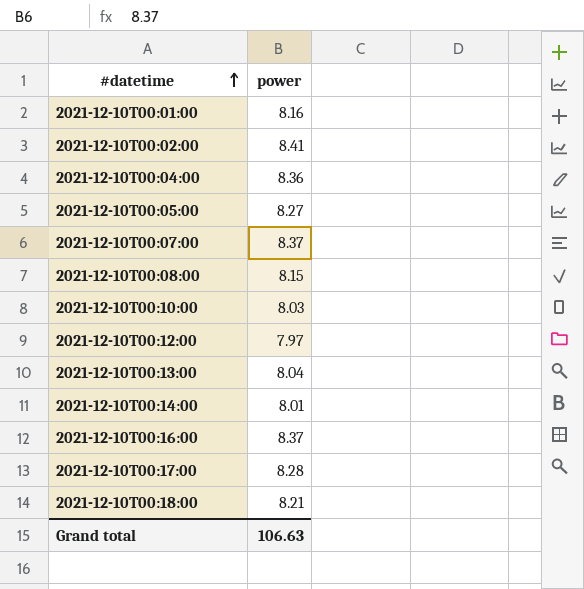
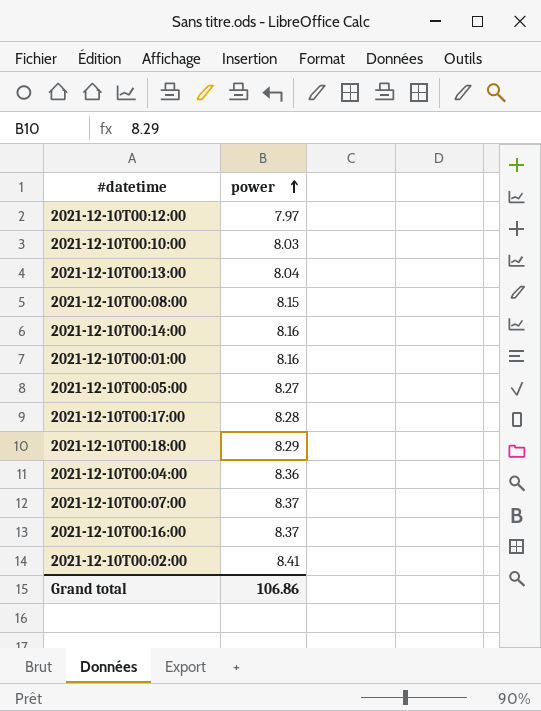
row order: #datetime ascending -> power ascending
2021-12-10T00:14:00 | power: 8.01 -> 8.16
2021-12-10T00:18:00 | power: 8.21 -> 8.29
Grand total | power: 106.63 -> 106.86

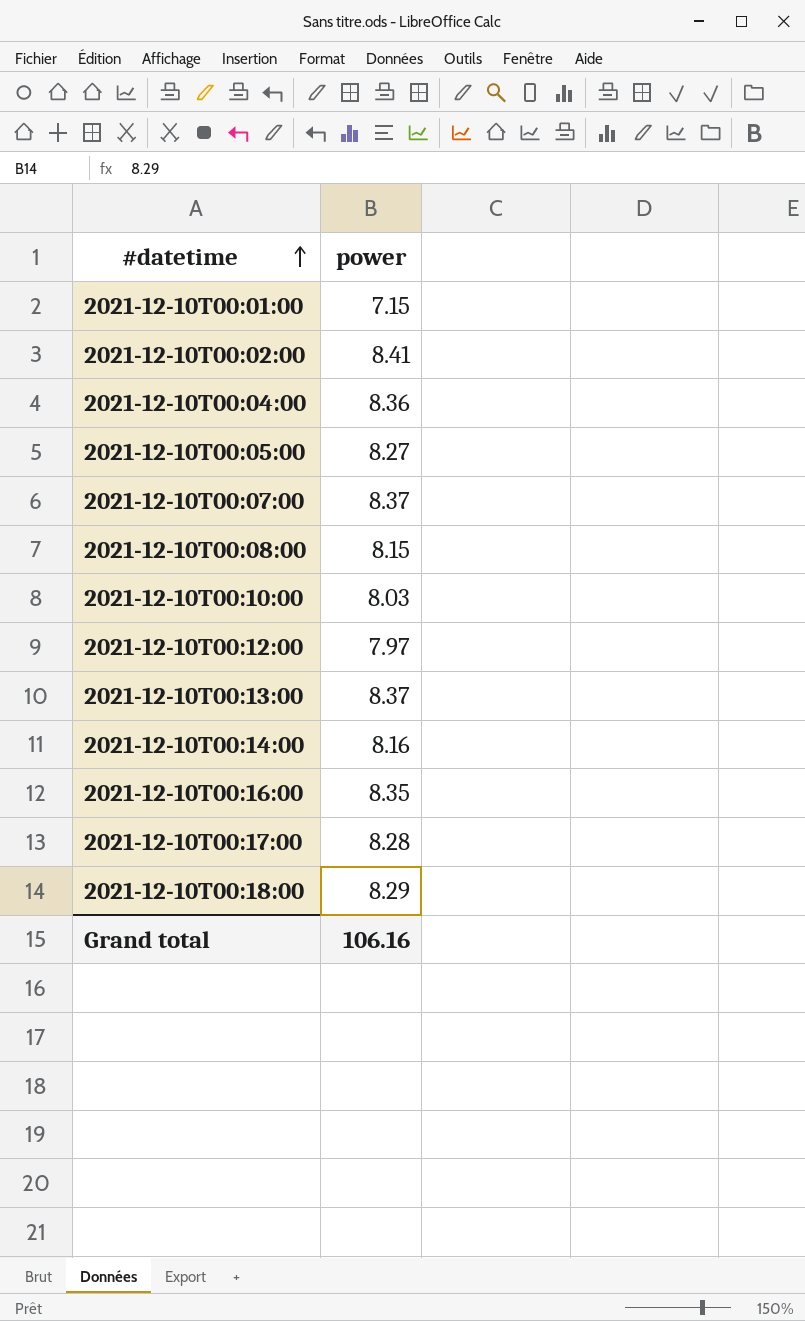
row order: power ascending -> #datetime ascending
2021-12-10T00:01:00 | power: 8.16 -> 7.15
2021-12-10T00:13:00 | power: 8.04 -> 8.37
2021-12-10T00:16:00 | power: 8.37 -> 8.35
Grand total | power: 106.86 -> 106.16

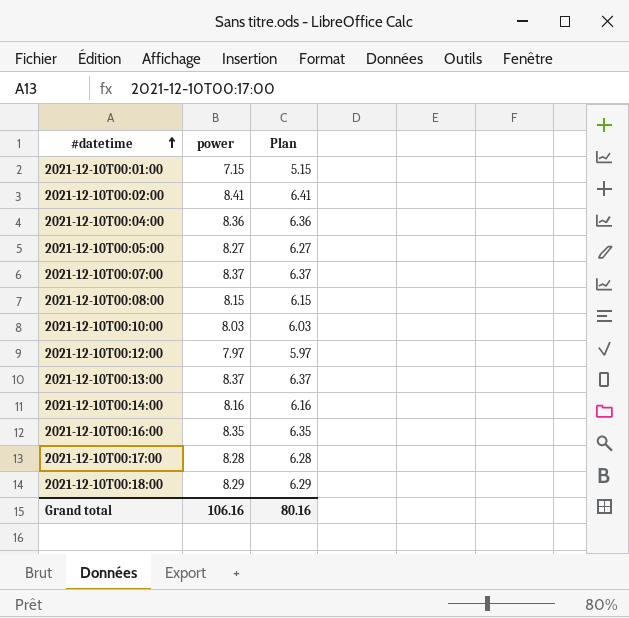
column Plan | formula: none -> [power] - 2

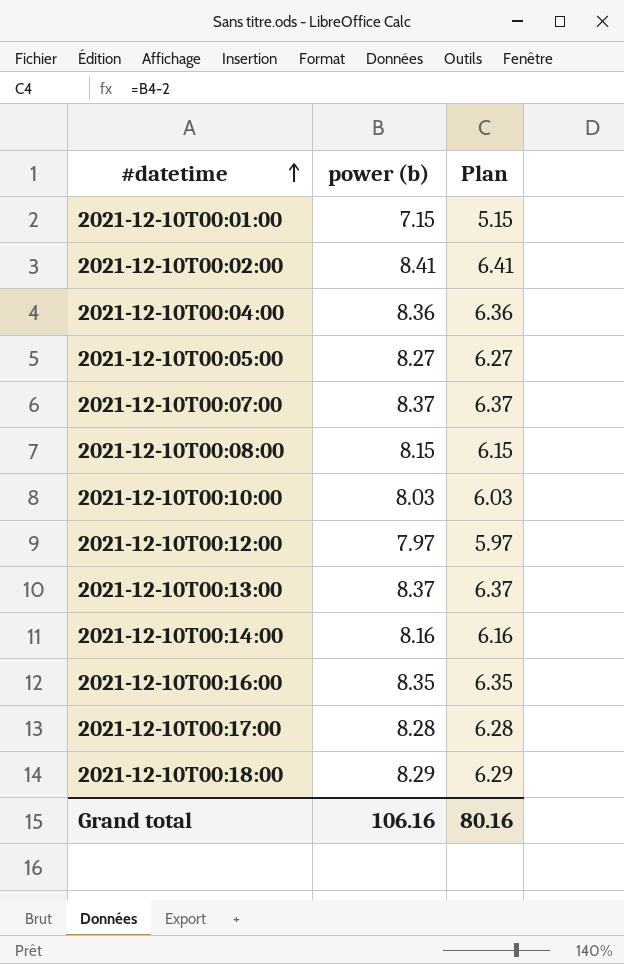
column name: power -> power (b)

